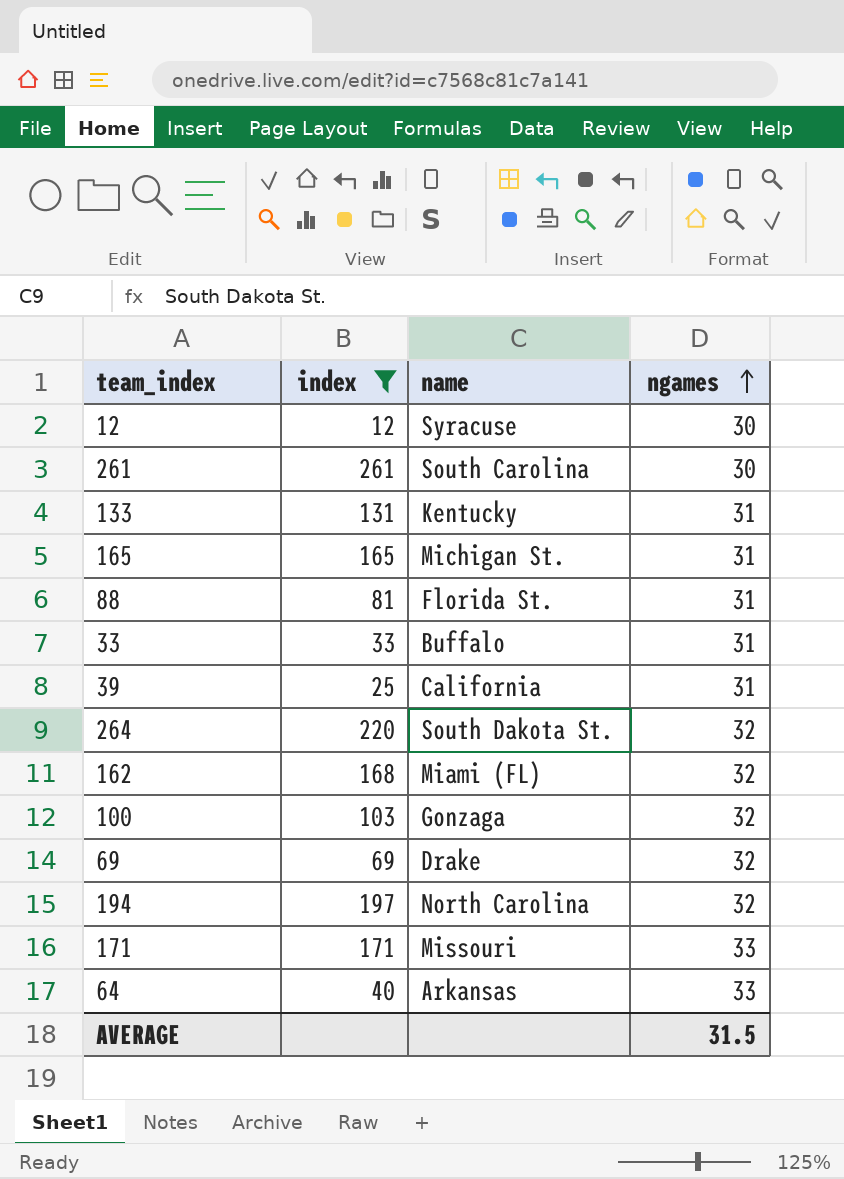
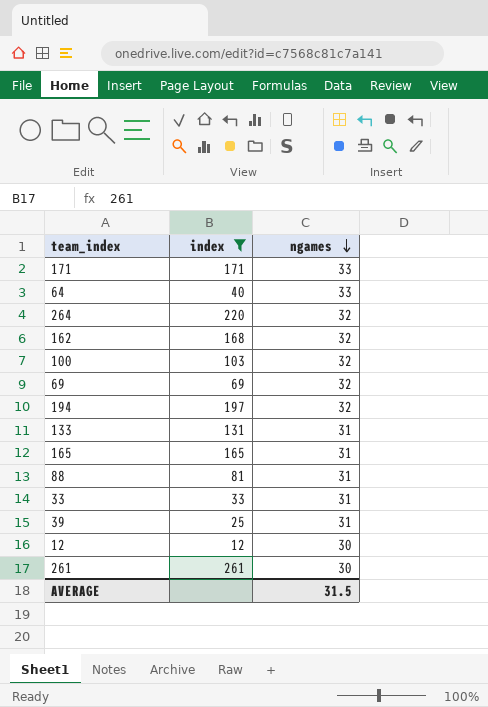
row order: ngames ascending -> ngames descending
column name | position: 3 -> none

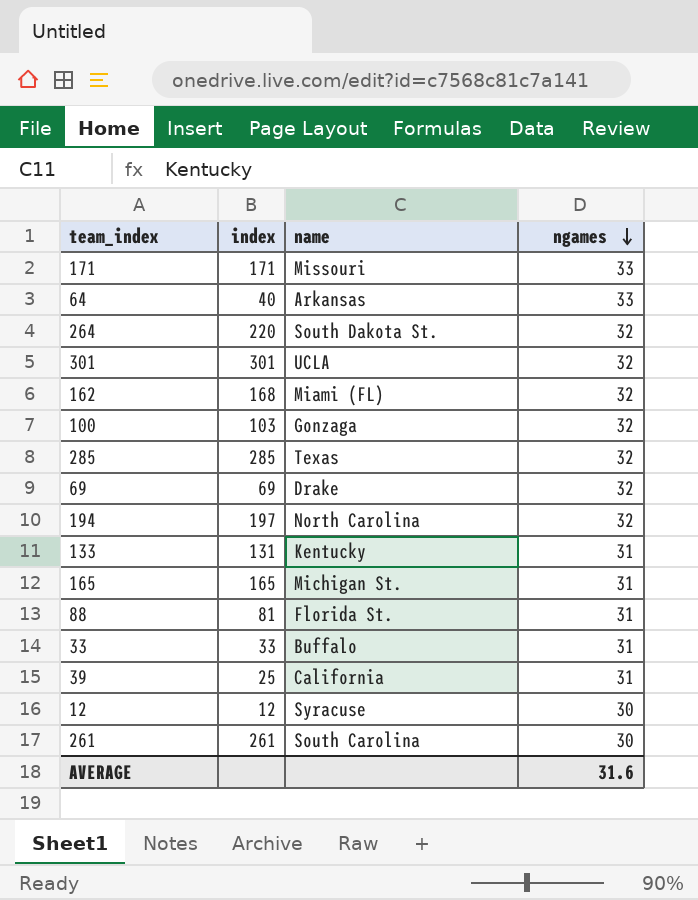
filter: index <= 261 -> none
column name | position: none -> 3
AVERAGE | ngames: 31.5 -> 31.6

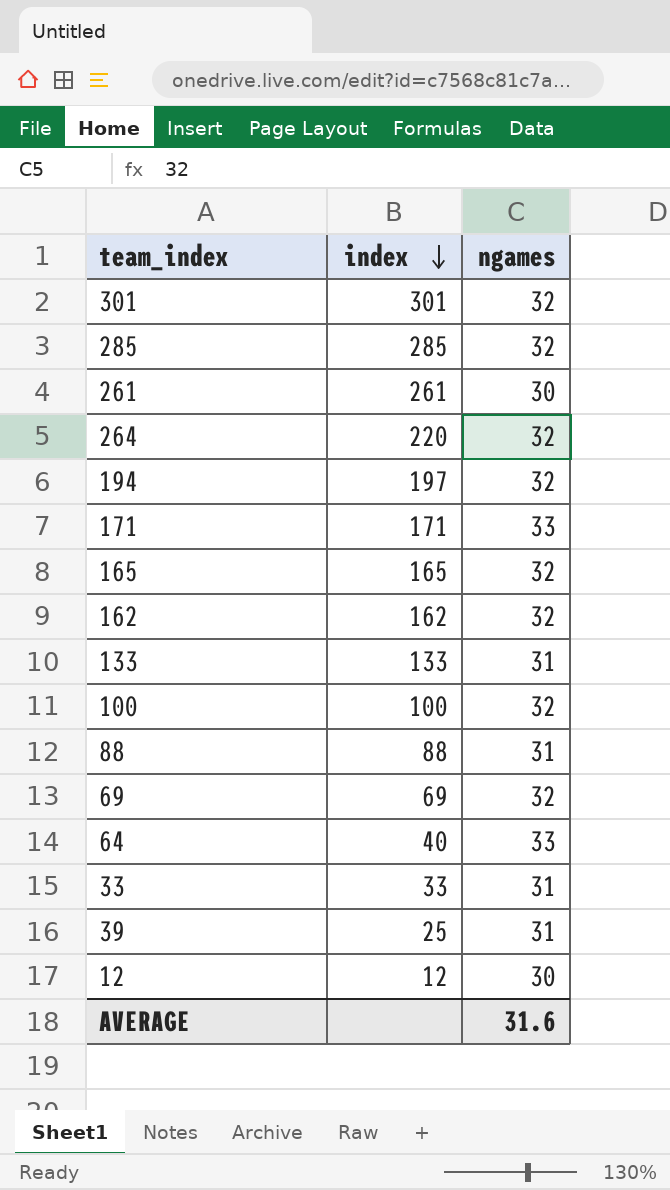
row order: ngames descending -> index descending
column name | position: 3 -> none
165 | ngames: 31 -> 32
162 | index: 168 -> 162
133 | index: 131 -> 133
100 | index: 103 -> 100
88 | index: 81 -> 88

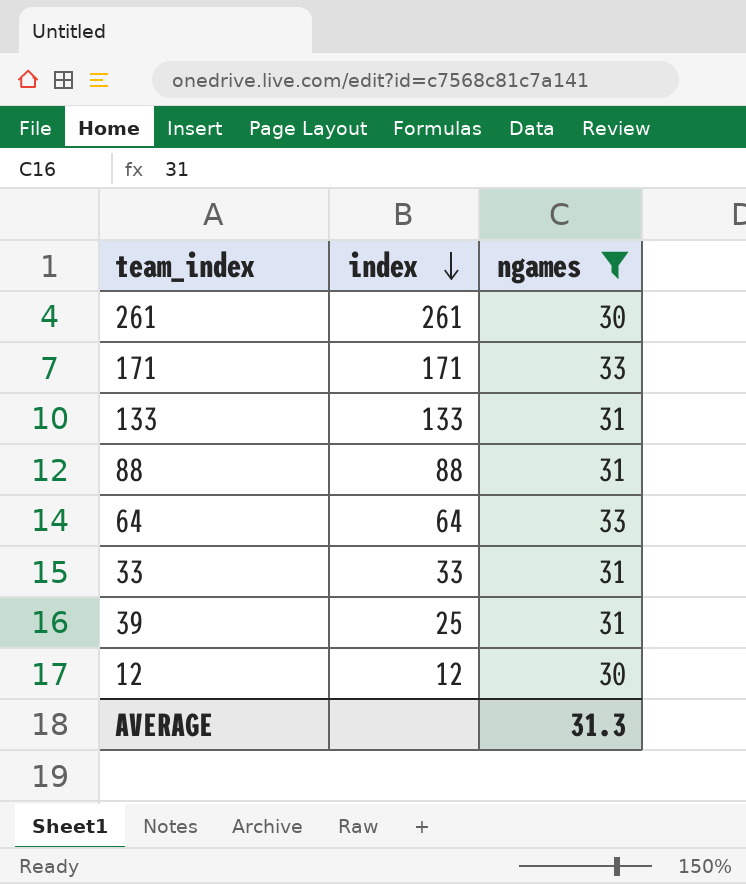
filter: none -> ngames != 32
64 | index: 40 -> 64
AVERAGE | ngames: 31.6 -> 31.3

